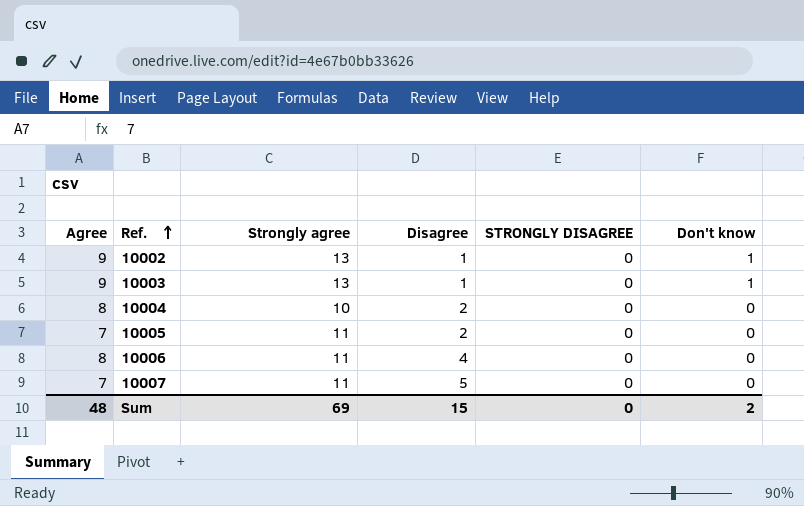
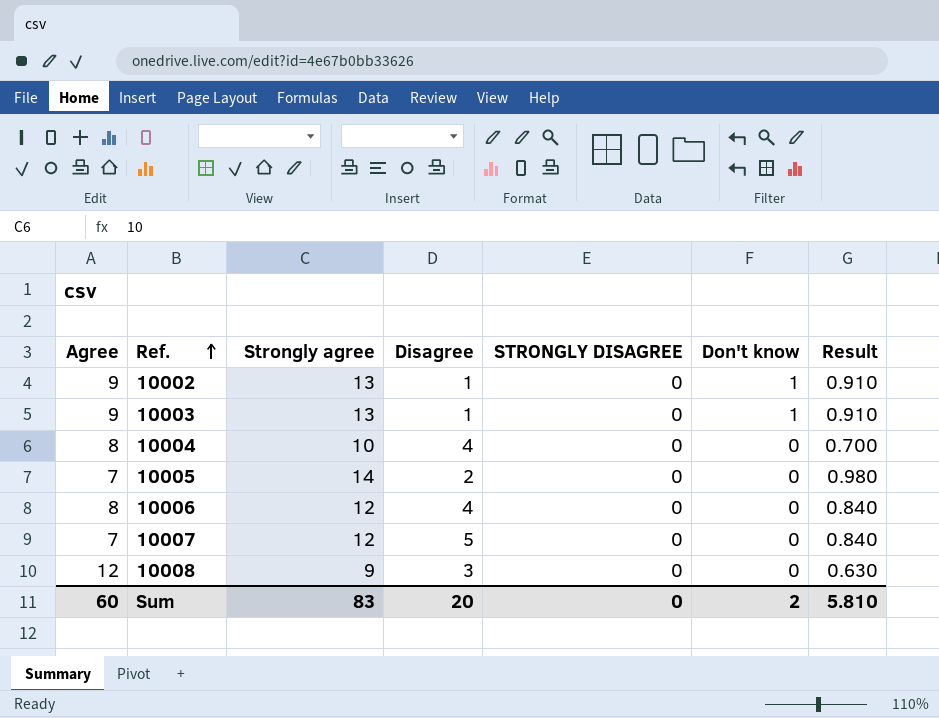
column Result | formula: none -> [Strongly agree] * 0.07
10004 | Disagree: 2 -> 4
10005 | Strongly agree: 11 -> 14
10006 | Strongly agree: 11 -> 12
10007 | Strongly agree: 11 -> 12
row 10008: none -> 12 | 9 | 3 | 0 | 0 | 0.630
Sum | Agree: 48 -> 60
Sum | Strongly agree: 69 -> 83
Sum | Disagree: 15 -> 20

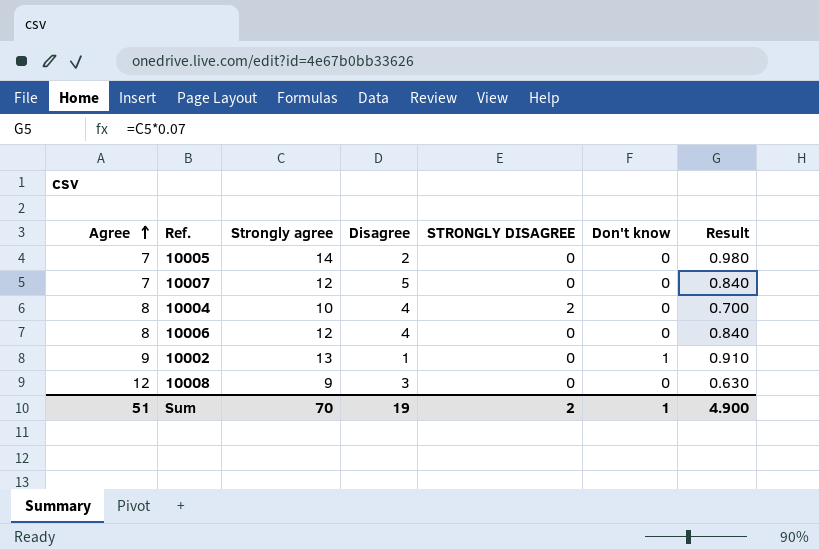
row order: Ref. ascending -> Agree ascending
row 10003: 9 | 13 | 1 | 0 | 1 | 0.910 -> none
10004 | STRONGLY DISAGREE: 0 -> 2
Sum | Agree: 60 -> 51
Sum | Strongly agree: 83 -> 70
Sum | Disagree: 20 -> 19
Sum | STRONGLY DISAGREE: 0 -> 2
Sum | Don't know: 2 -> 1
Sum | Result: 5.810 -> 4.900

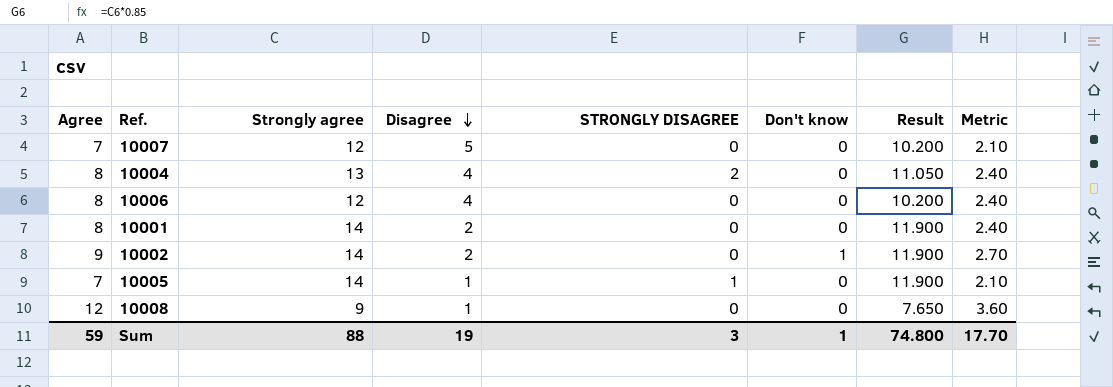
row order: Agree ascending -> Disagree descending
column Result | formula: [Strongly agree] * 0.07 -> [Strongly agree] * 0.85
column Metric | formula: none -> [Agree] * 0.3
10004 | Strongly agree: 10 -> 13
row 10001: none -> 8 | 14 | 2 | 0 | 0 | 11.900 | 2.40
10002 | Strongly agree: 13 -> 14
10002 | Disagree: 1 -> 2
10005 | Disagree: 2 -> 1
10005 | STRONGLY DISAGREE: 0 -> 1
10008 | Disagree: 3 -> 1
Sum | Agree: 51 -> 59
Sum | Strongly agree: 70 -> 88
Sum | STRONGLY DISAGREE: 2 -> 3
Sum | Result: 4.900 -> 74.800

